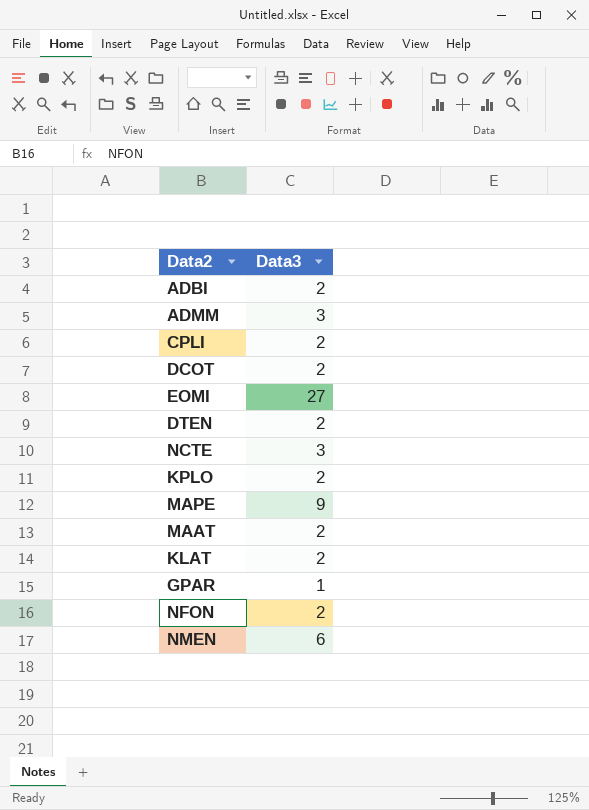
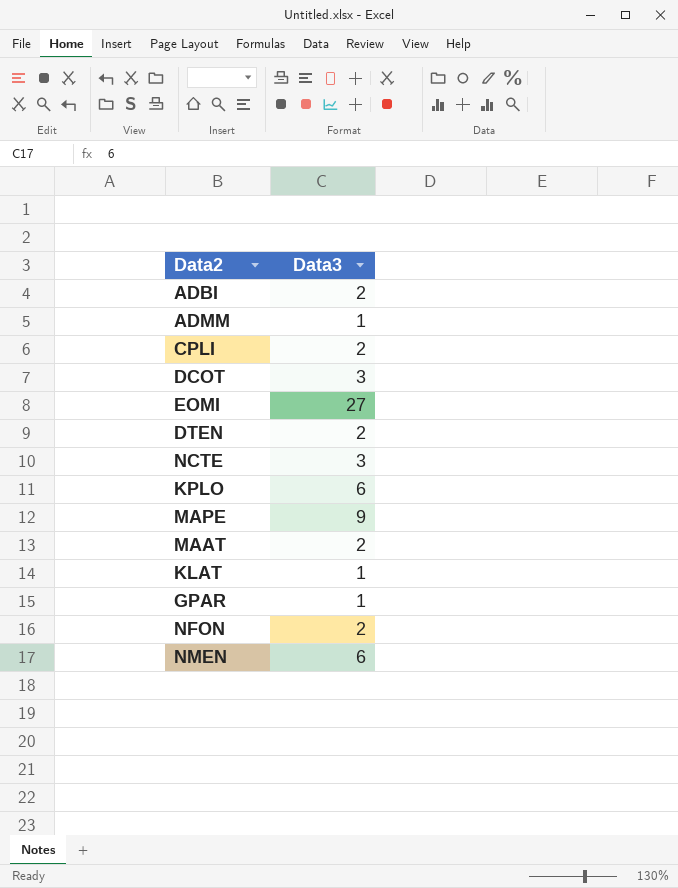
ADMM | Data3: 3 -> 1
DCOT | Data3: 2 -> 3
KPLO | Data3: 2 -> 6
KLAT | Data3: 2 -> 1

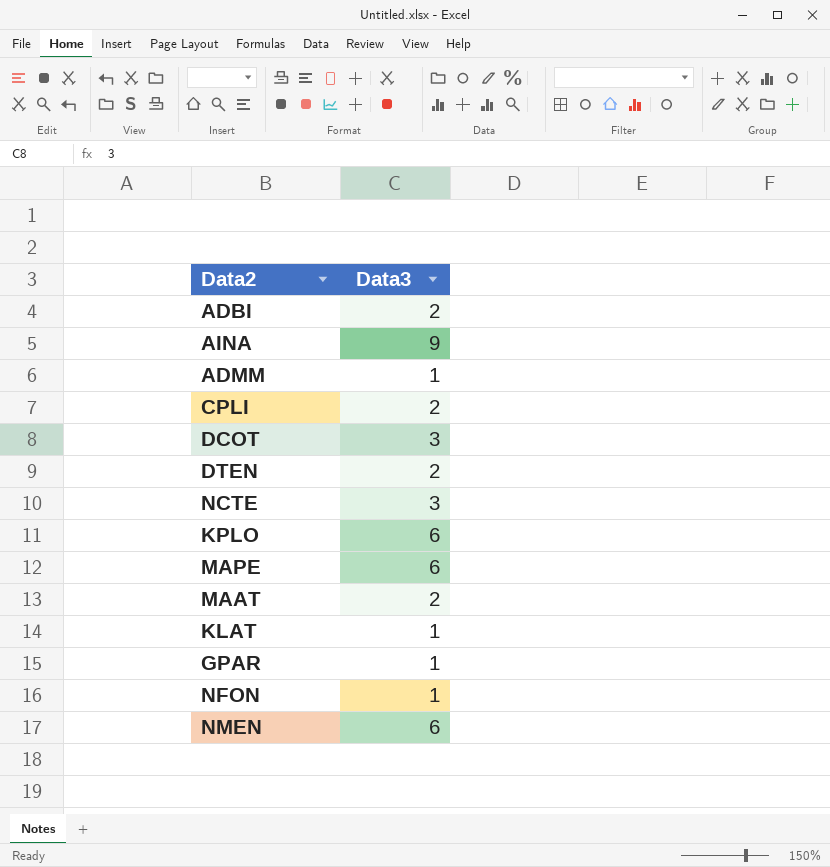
row EOMI: 27 -> none
row AINA: none -> 9
MAPE | Data3: 9 -> 6
NFON | Data3: 2 -> 1

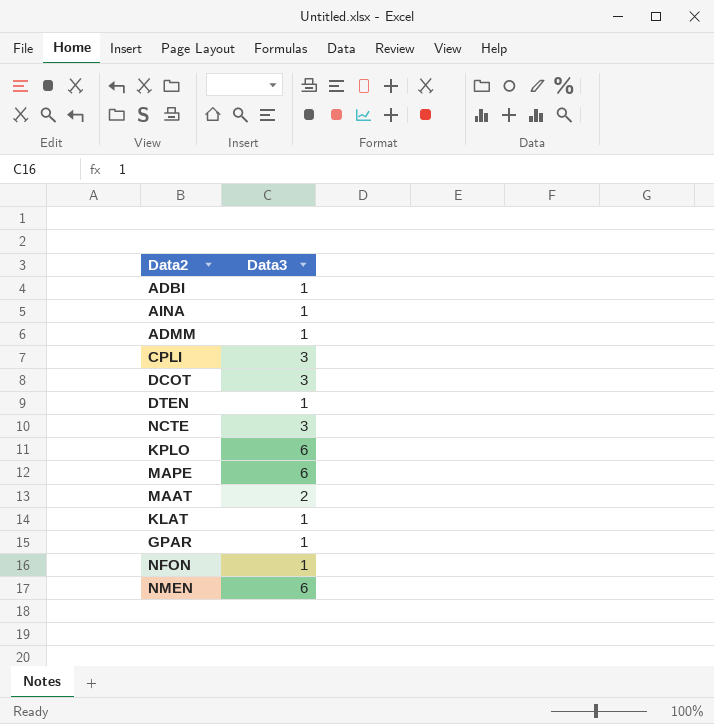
ADBI | Data3: 2 -> 1
AINA | Data3: 9 -> 1
CPLI | Data3: 2 -> 3
DTEN | Data3: 2 -> 1

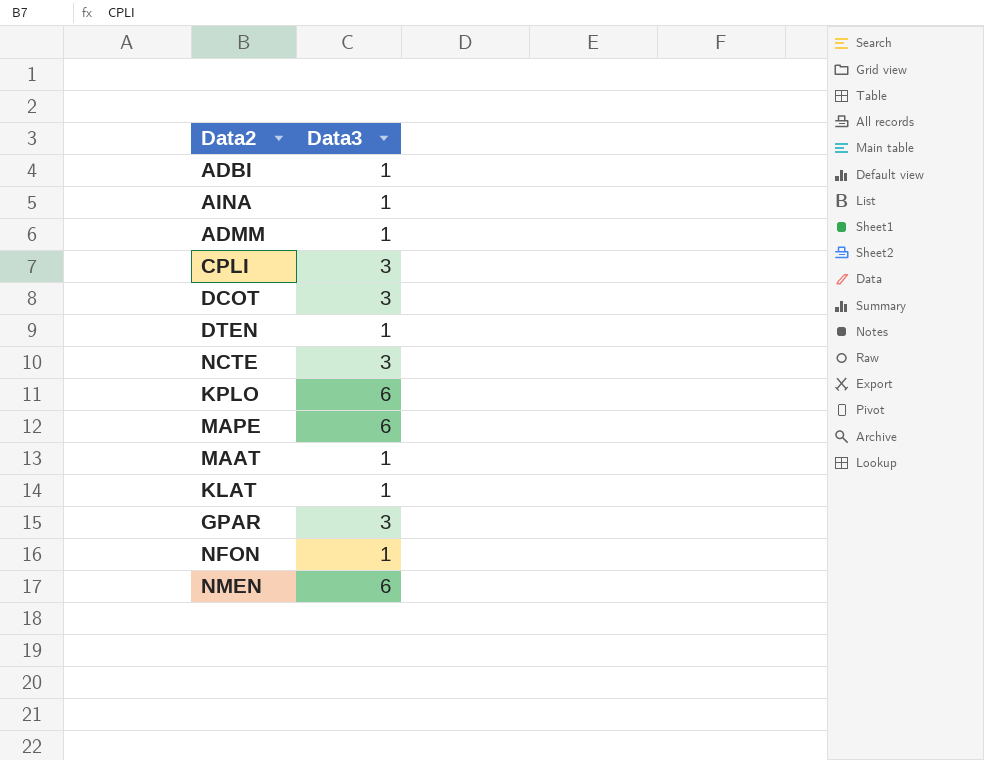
MAAT | Data3: 2 -> 1
GPAR | Data3: 1 -> 3

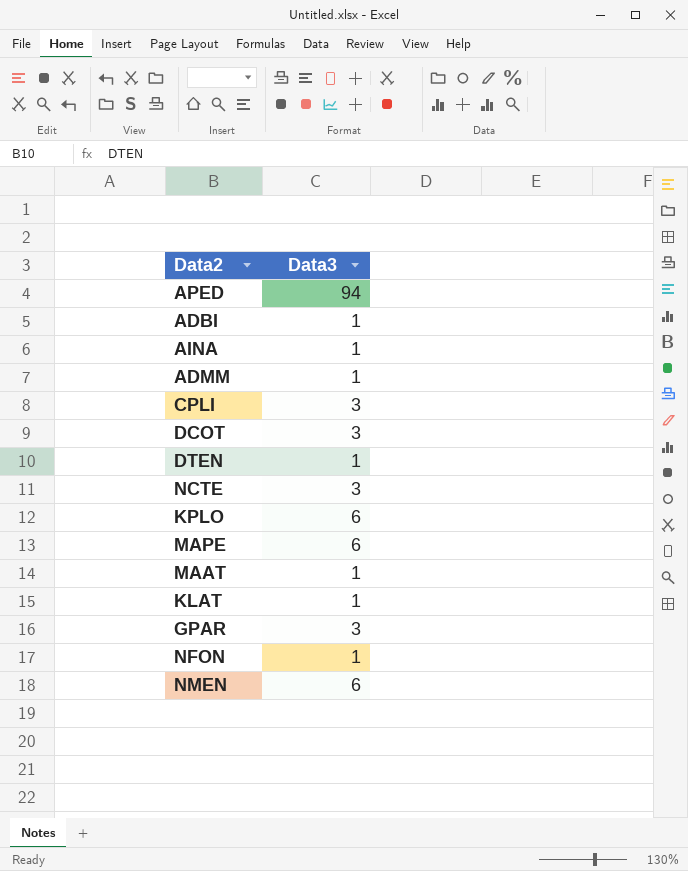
row APED: none -> 94

